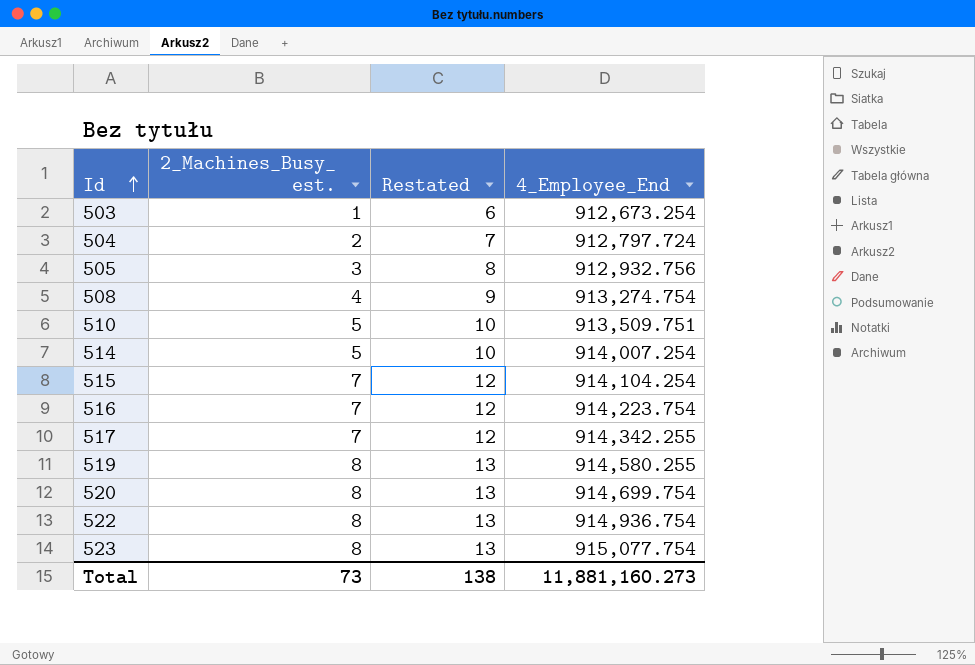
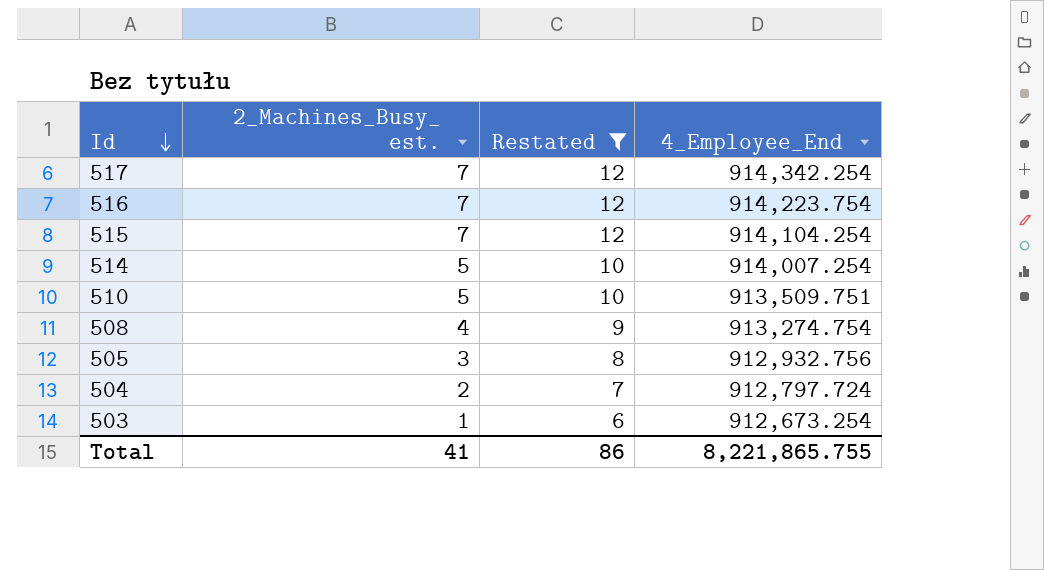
filter: none -> Restated != 13
row order: Id ascending -> Id descending
517 | 4_Employee_End: 914,342.255 -> 914,342.254
Total | 2_Machines_Busy_ est.: 73 -> 41
Total | Restated: 138 -> 86
Total | 4_Employee_End: 11,881,160.273 -> 8,221,865.755

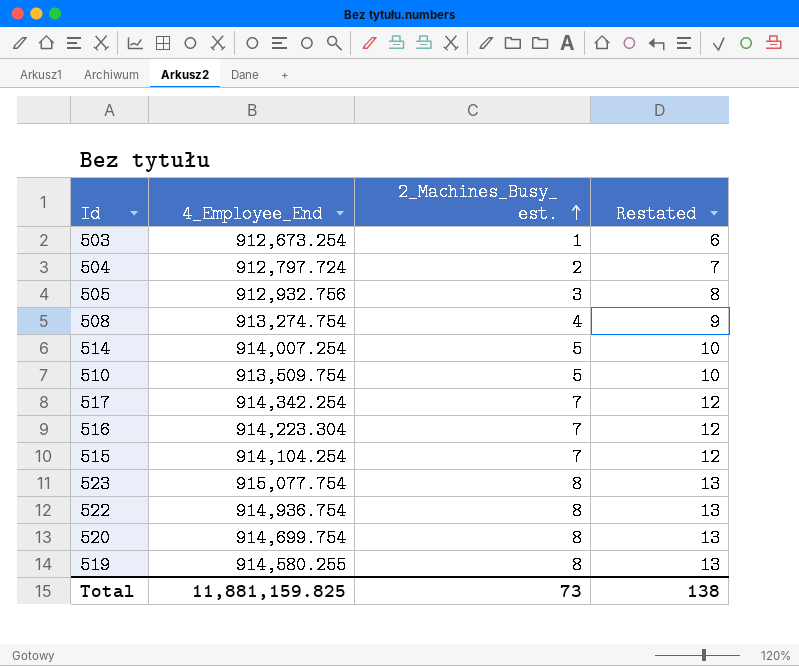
filter: Restated != 13 -> none
row order: Id descending -> 2_Machines_Busy_ est. ascending
column 4_Employee_End | position: 4 -> 2
510 | 4_Employee_End: 913,509.751 -> 913,509.754
516 | 4_Employee_End: 914,223.754 -> 914,223.304
Total | 4_Employee_End: 8,221,865.755 -> 11,881,159.825
Total | 2_Machines_Busy_ est.: 41 -> 73
Total | Restated: 86 -> 138

